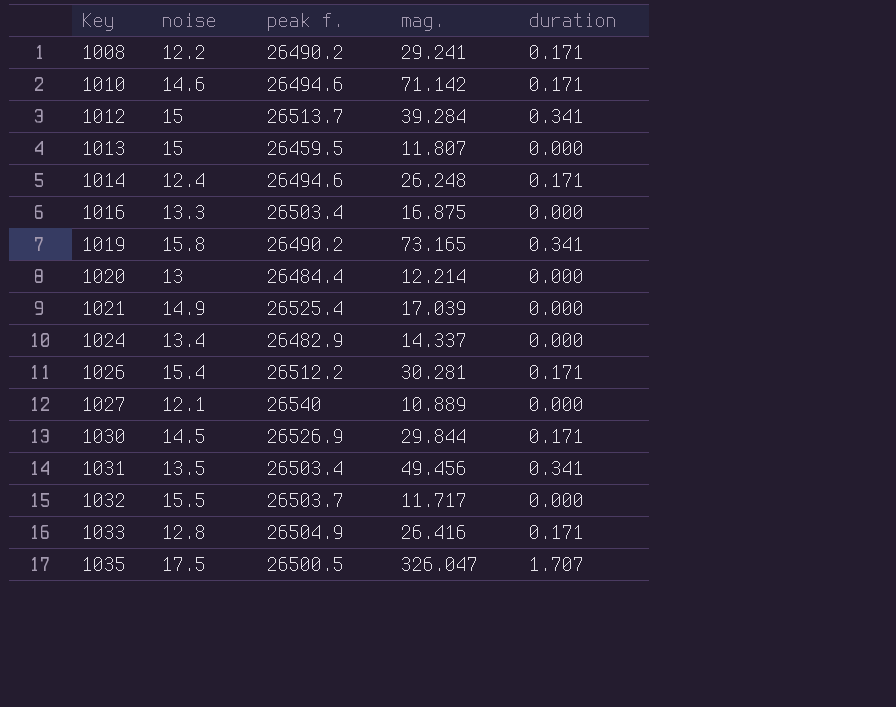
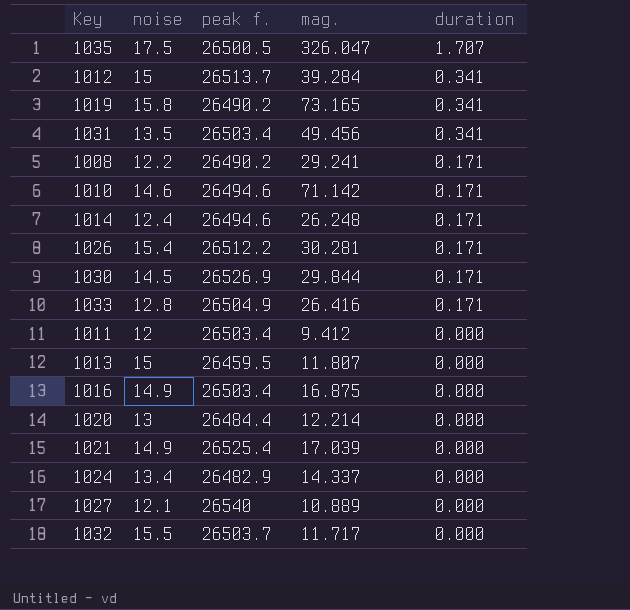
row order: Key ascending -> duration descending
row 1011: none -> 12 | 26503.4 | 9.412 | 0.000
1016 | noise: 13.3 -> 14.9

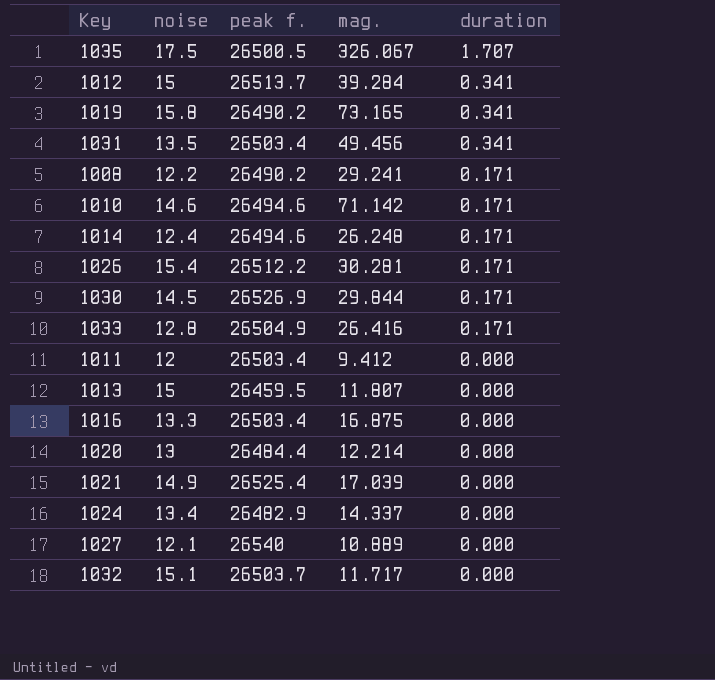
1035 | mag.: 326.047 -> 326.067
1016 | noise: 14.9 -> 13.3
1032 | noise: 15.5 -> 15.1

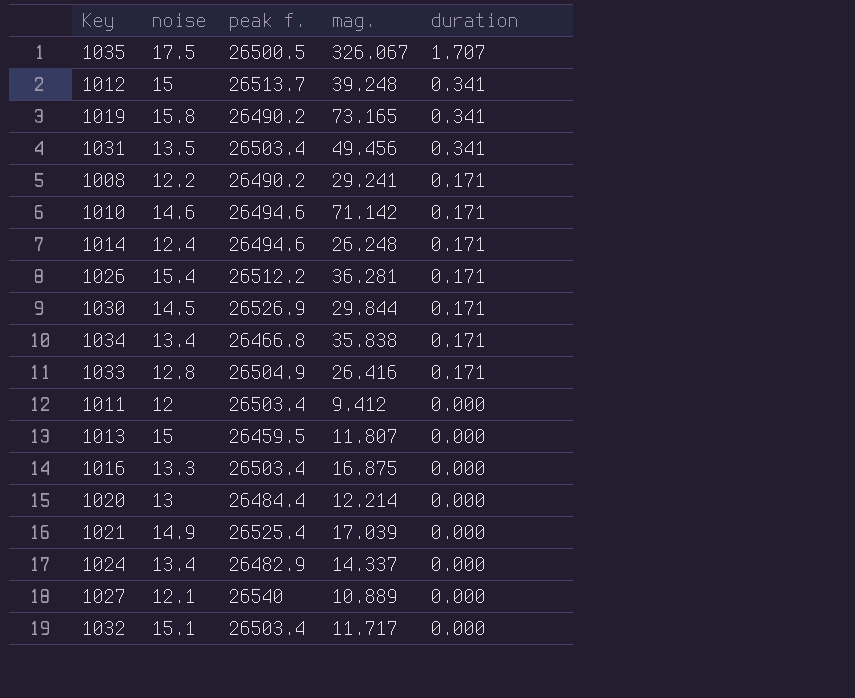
1012 | mag.: 39.284 -> 39.248
1026 | mag.: 30.281 -> 36.281
row 1034: none -> 13.4 | 26466.8 | 35.838 | 0.171
1032 | peak f.: 26503.7 -> 26503.4

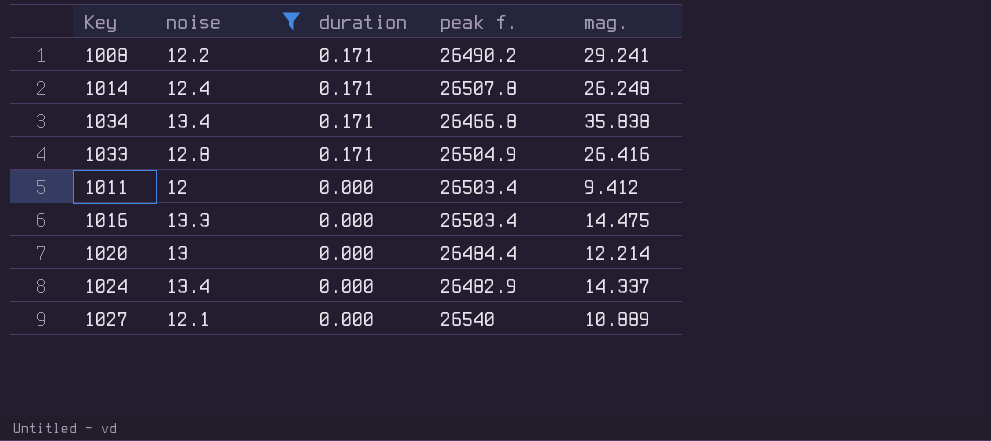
filter: none -> noise <= 13.4
column duration | position: 5 -> 3
1014 | peak f.: 26494.6 -> 26507.8
1016 | mag.: 16.875 -> 14.475

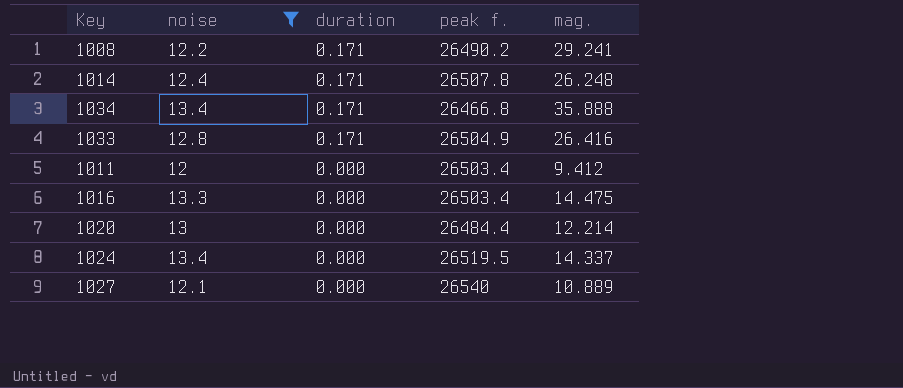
1034 | mag.: 35.838 -> 35.888
1024 | peak f.: 26482.9 -> 26519.5

